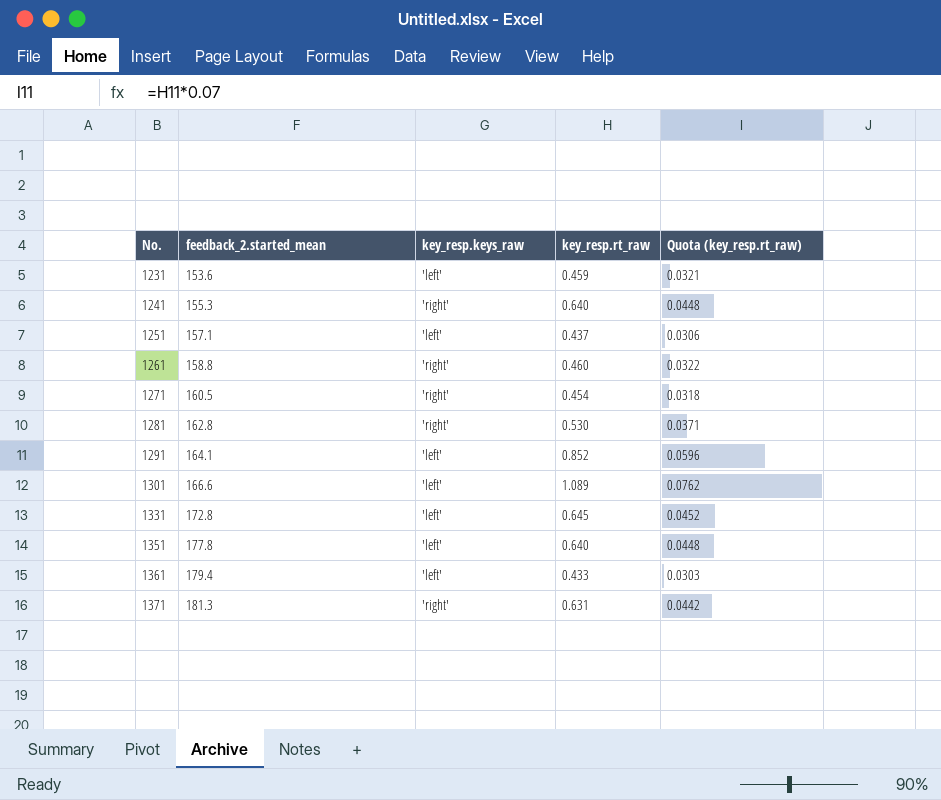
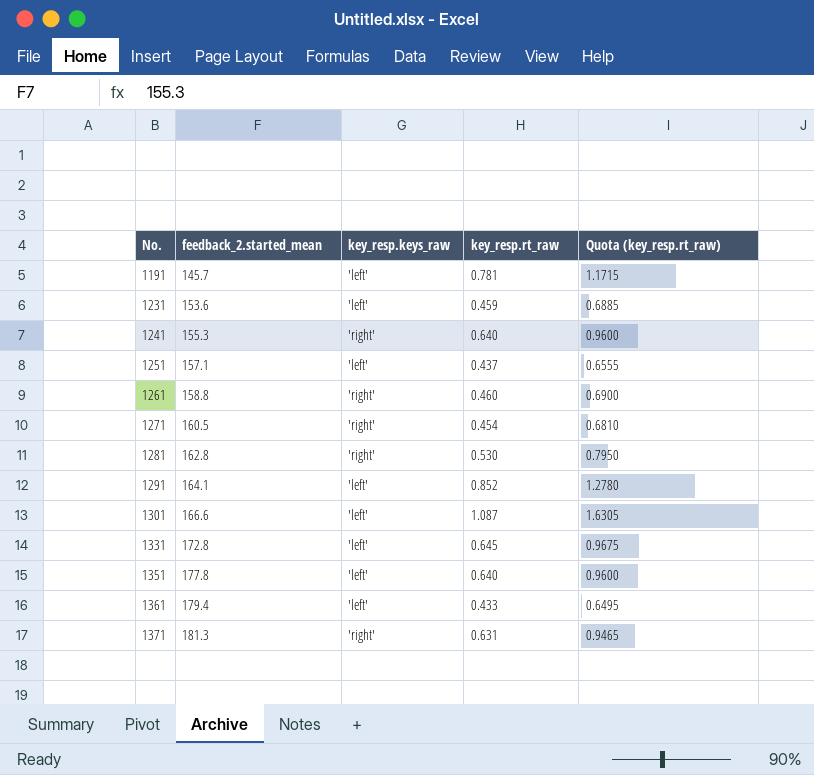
column Quota (key_resp.rt_raw) | formula: [key_resp.rt_raw] * 0.07 -> [key_resp.rt_raw] * 1.5
row 1191: none -> 145.7 | 'left' | 0.781 | 1.1715
1301 | key_resp.rt_raw: 1.089 -> 1.087

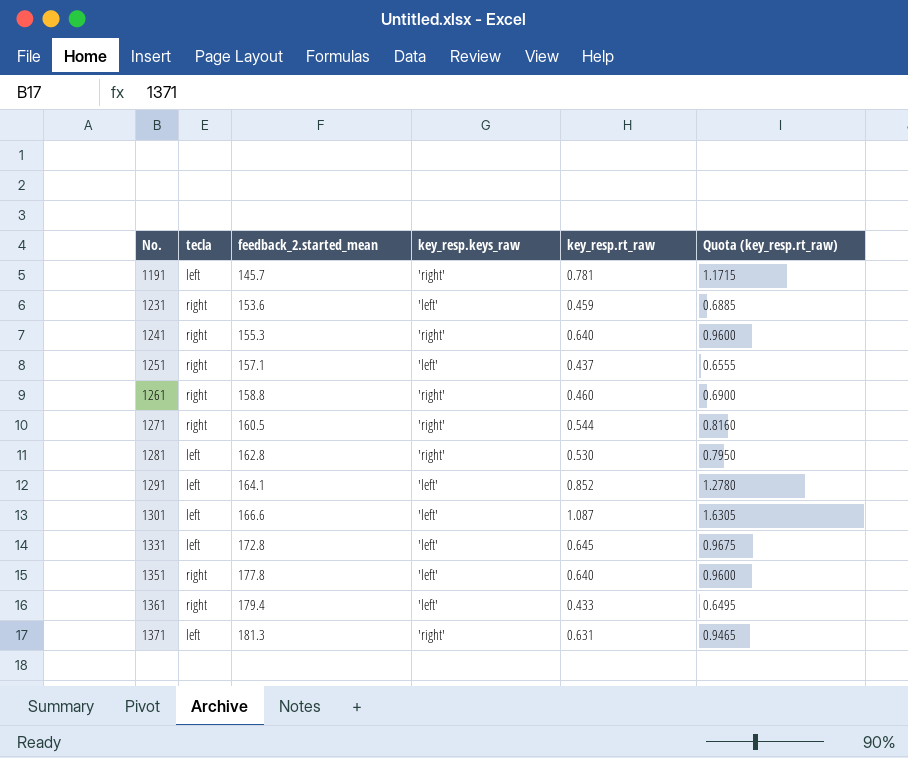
column tecla | position: none -> 2
1191 | key_resp.keys_raw: 'left' -> 'right'
1271 | key_resp.rt_raw: 0.454 -> 0.544
1271 | Quota (key_resp.rt_raw): 0.6810 -> 0.8160

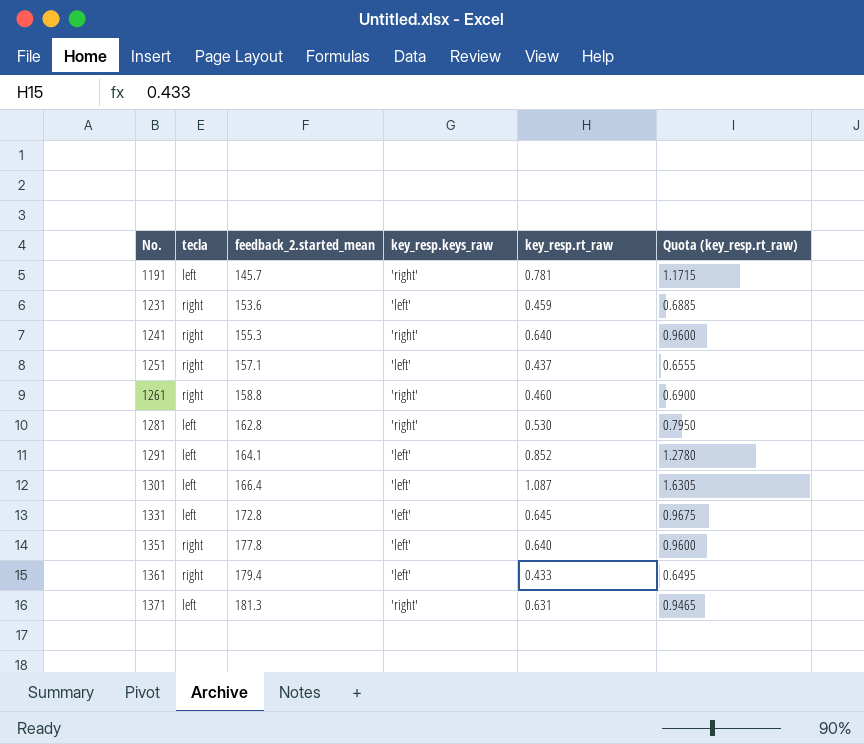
row 1271: right | 160.5 | 'right' | 0.544 | 0.8160 -> none
1301 | feedback_2.started_mean: 166.6 -> 166.4

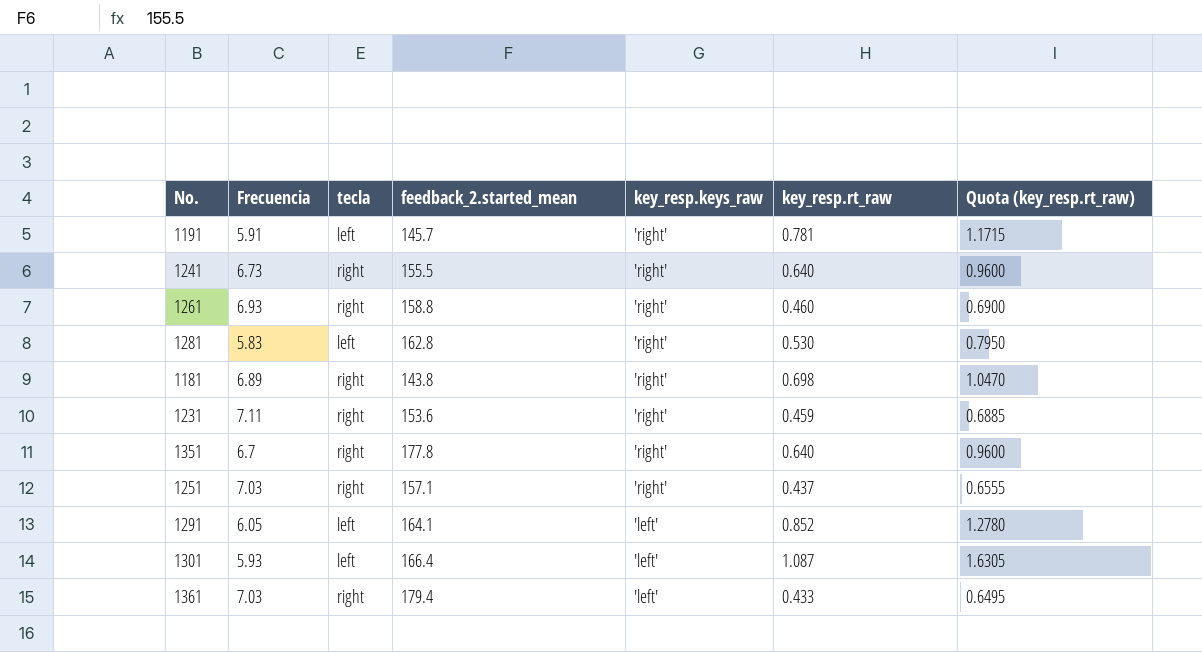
row order: No. ascending -> key_resp.keys_raw descending
column Frecuencia | position: none -> 2
row 1331: left | 172.8 | 'left' | 0.645 | 0.9675 -> none
row 1371: left | 181.3 | 'right' | 0.631 | 0.9465 -> none
1241 | feedback_2.started_mean: 155.3 -> 155.5
row 1181: none -> 6.89 | right | 143.8 | 'right' | 0.698 | 1.0470
1231 | key_resp.keys_raw: 'left' -> 'right'
1351 | key_resp.keys_raw: 'left' -> 'right'
1251 | key_resp.keys_raw: 'left' -> 'right'

